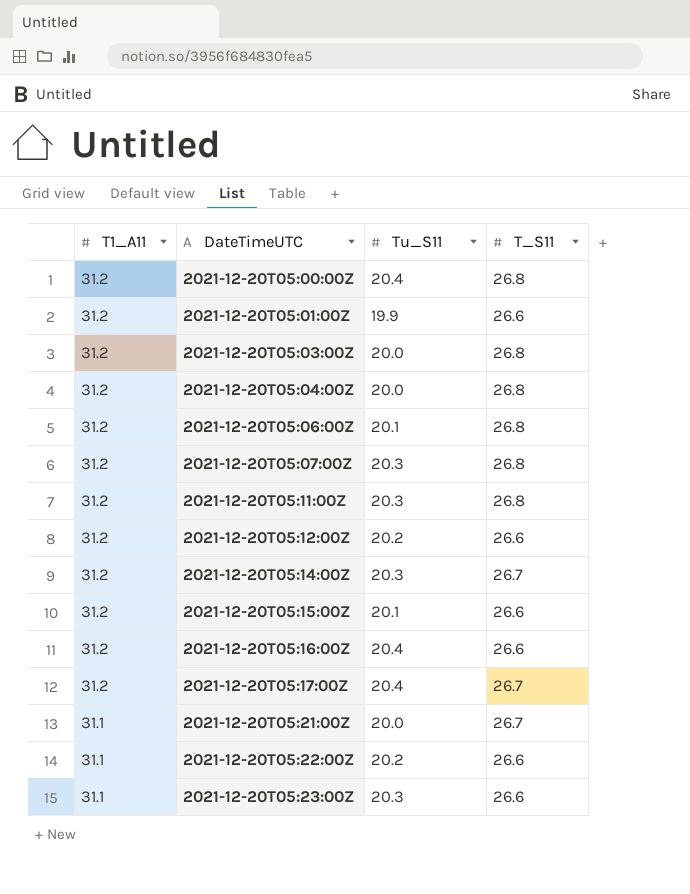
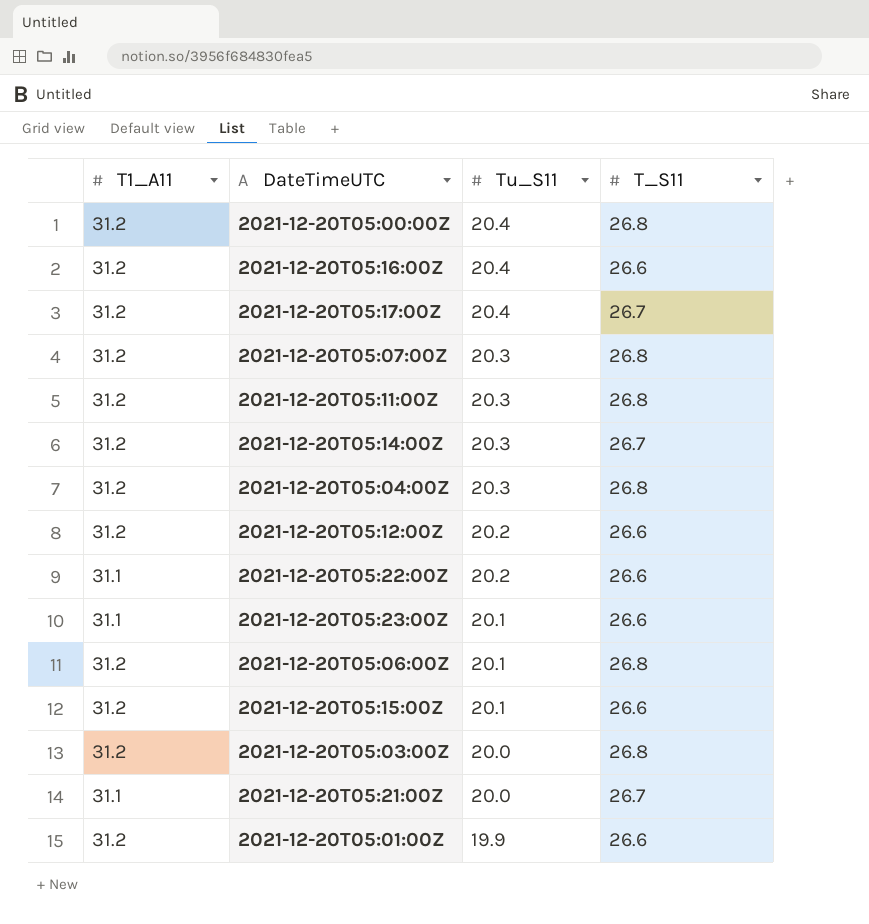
row order: T1_A11 descending -> Tu_S11 descending
2021-12-20T05:04:00Z | Tu_S11: 20.0 -> 20.3
2021-12-20T05:23:00Z | Tu_S11: 20.3 -> 20.1

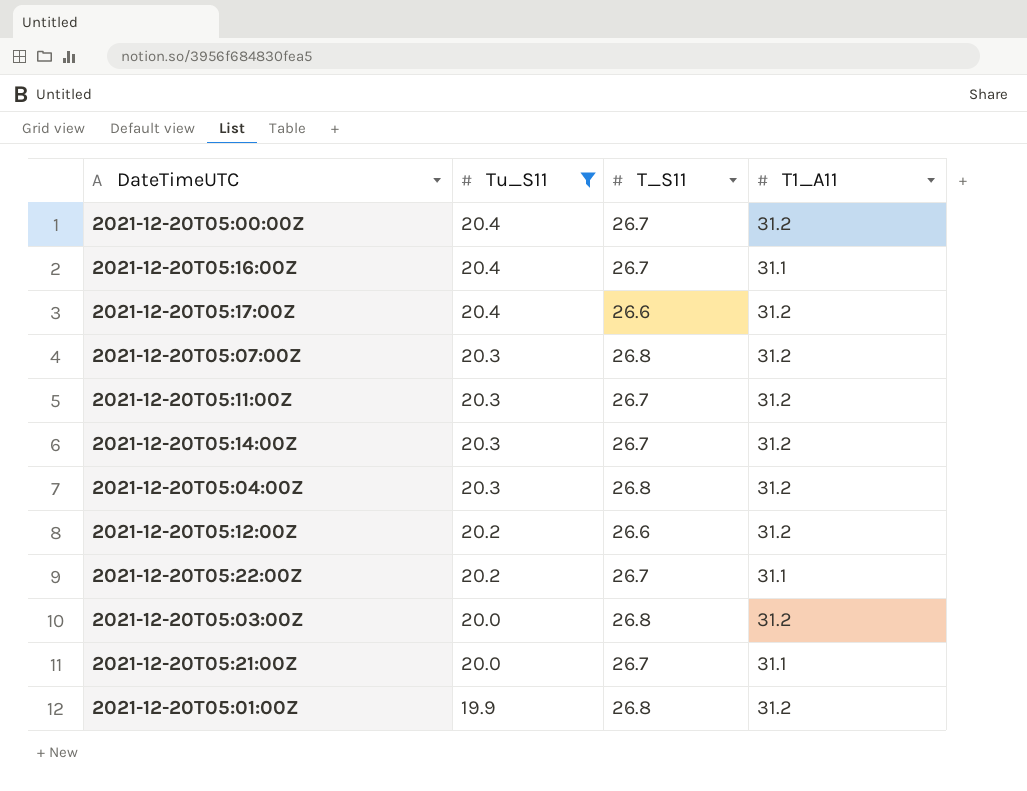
filter: none -> Tu_S11 != 20.1
column T1_A11 | position: 1 -> 4
2021-12-20T05:00:00Z | T_S11: 26.8 -> 26.7
2021-12-20T05:16:00Z | T_S11: 26.6 -> 26.7
2021-12-20T05:16:00Z | T1_A11: 31.2 -> 31.1
2021-12-20T05:17:00Z | T_S11: 26.7 -> 26.6
2021-12-20T05:11:00Z | T_S11: 26.8 -> 26.7
2021-12-20T05:22:00Z | T_S11: 26.6 -> 26.7
2021-12-20T05:01:00Z | T_S11: 26.6 -> 26.8

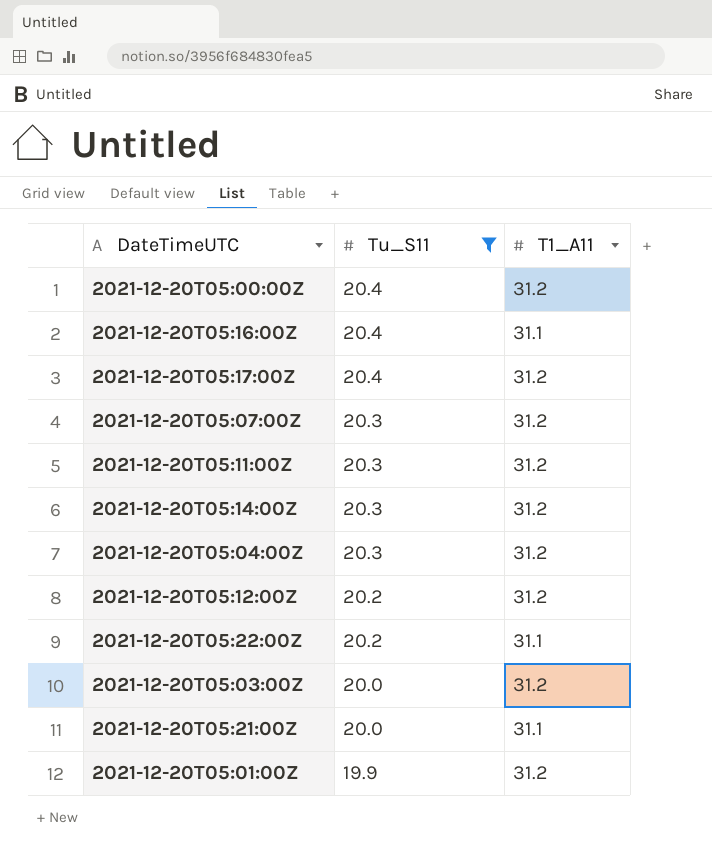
column T_S11 | position: 3 -> none

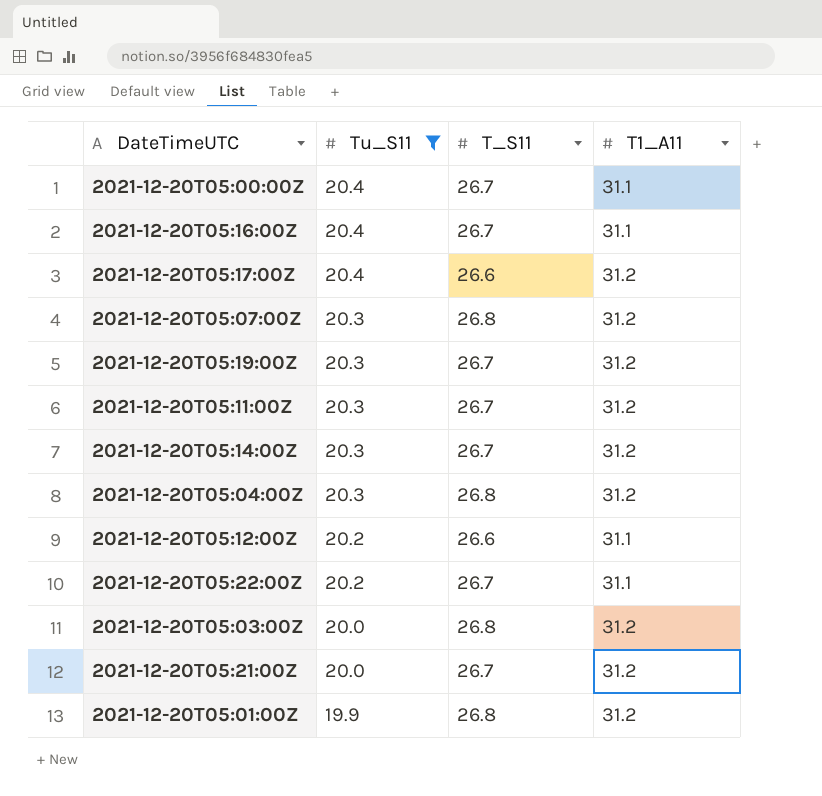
column T_S11 | position: none -> 3
2021-12-20T05:00:00Z | T1_A11: 31.2 -> 31.1
row 2021-12-20T05:19:00Z: none -> 20.3 | 26.7 | 31.2
2021-12-20T05:12:00Z | T1_A11: 31.2 -> 31.1
2021-12-20T05:21:00Z | T1_A11: 31.1 -> 31.2

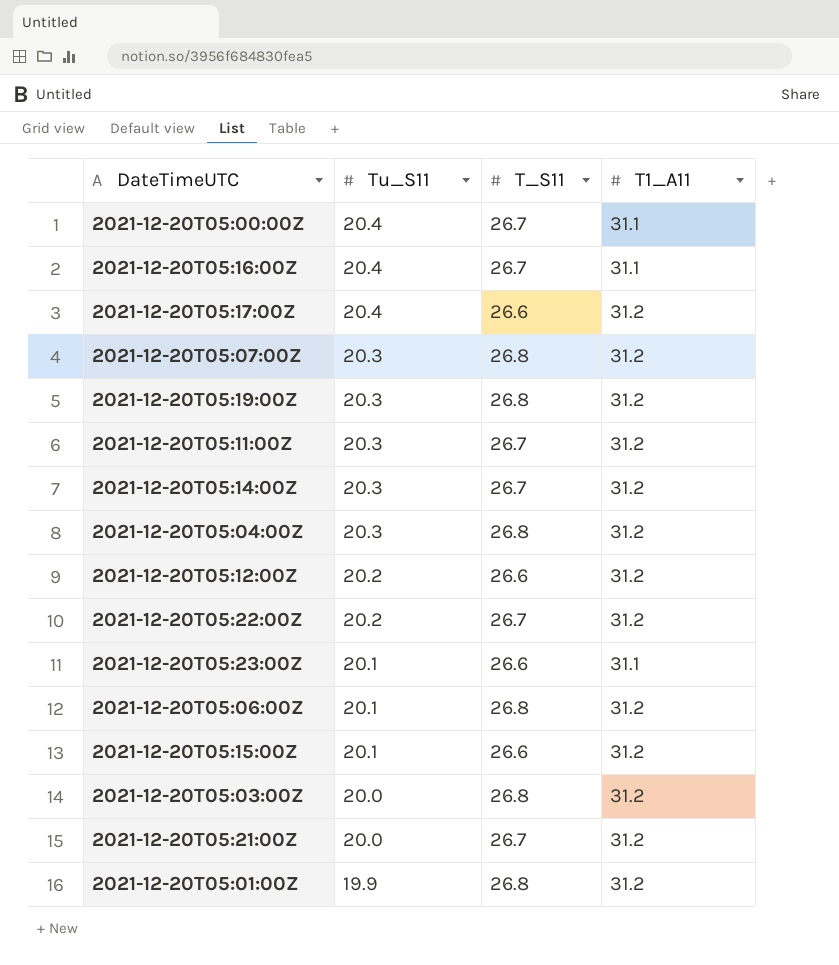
filter: Tu_S11 != 20.1 -> none
2021-12-20T05:19:00Z | T_S11: 26.7 -> 26.8
2021-12-20T05:12:00Z | T1_A11: 31.1 -> 31.2
2021-12-20T05:22:00Z | T1_A11: 31.1 -> 31.2

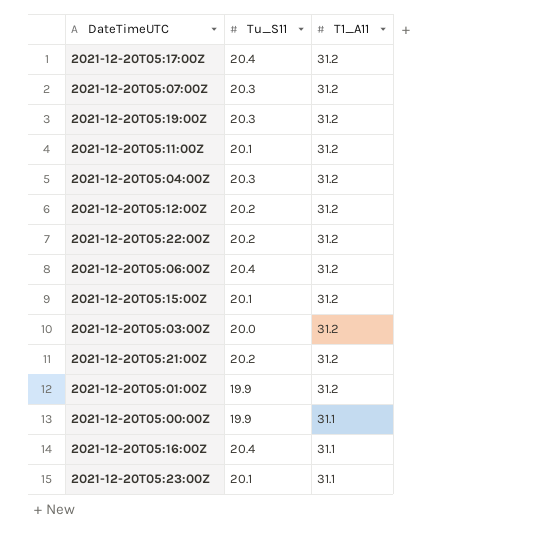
row order: Tu_S11 descending -> T1_A11 descending
column T_S11 | position: 3 -> none
row 2021-12-20T05:14:00Z: 20.3 | 26.7 | 31.2 -> none
2021-12-20T05:11:00Z | Tu_S11: 20.3 -> 20.1
2021-12-20T05:06:00Z | Tu_S11: 20.1 -> 20.4
2021-12-20T05:21:00Z | Tu_S11: 20.0 -> 20.2
2021-12-20T05:00:00Z | Tu_S11: 20.4 -> 19.9

